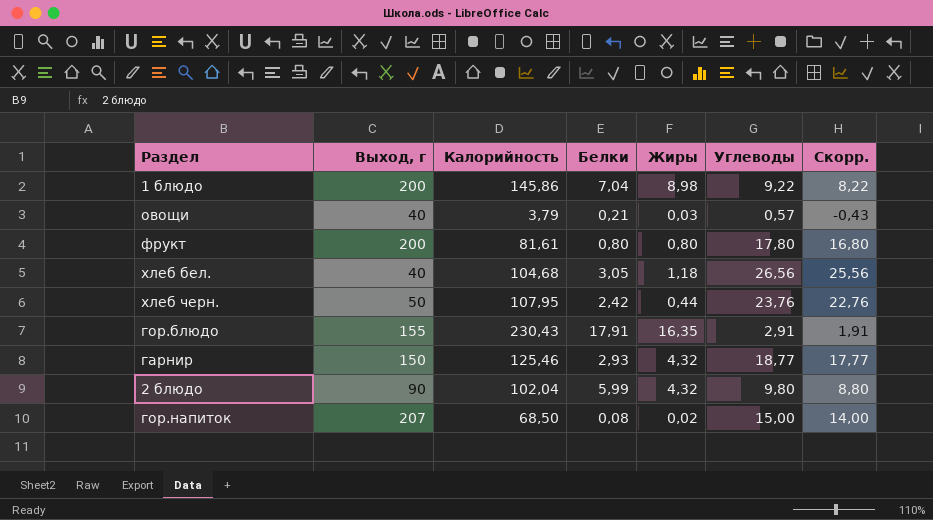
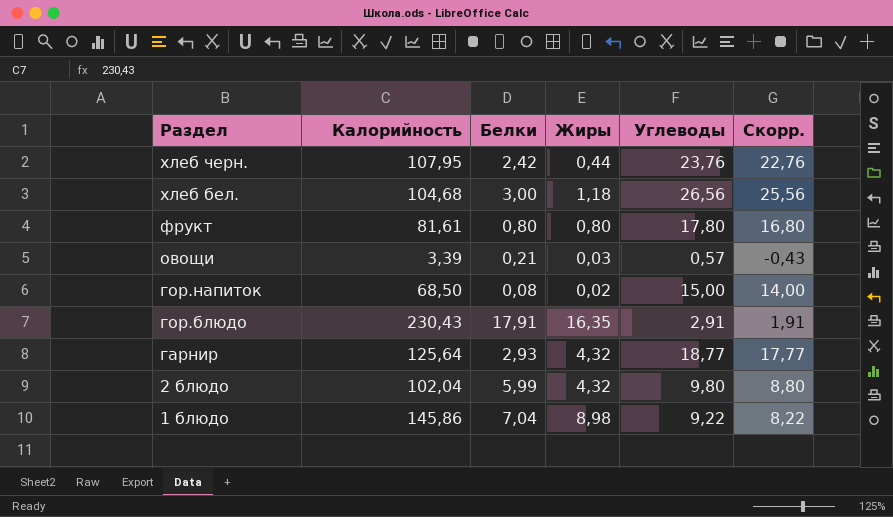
row order: none -> Раздел descending
column Выход, г | position: 2 -> none
хлеб бел. | Белки: 3,05 -> 3,00
овощи | Калорийность: 3,79 -> 3,39
гарнир | Калорийность: 125,46 -> 125,64

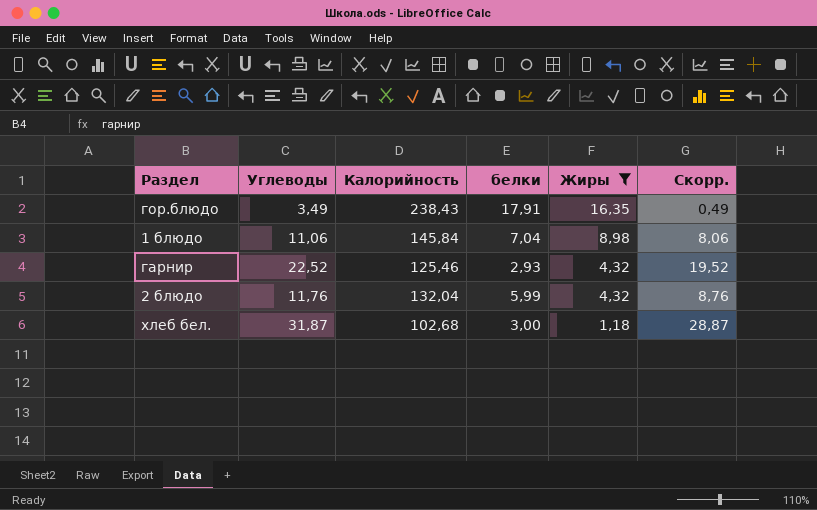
filter: none -> Жиры >= 1,18
row order: Раздел descending -> Жиры descending
column Углеводы | position: 5 -> 2
column name: Белки -> белки
column Скорр. | formula: [Углеводы] - 1 -> [Углеводы] - 3
гор.блюдо | Углеводы: 2,91 -> 3,49
гор.блюдо | Калорийность: 230,43 -> 238,43
1 блюдо | Углеводы: 9,22 -> 11,06
1 блюдо | Калорийность: 145,86 -> 145,84
гарнир | Углеводы: 18,77 -> 22,52
гарнир | Калорийность: 125,64 -> 125,46
2 блюдо | Углеводы: 9,80 -> 11,76
2 блюдо | Калорийность: 102,04 -> 132,04
хлеб бел. | Углеводы: 26,56 -> 31,87
хлеб бел. | Калорийность: 104,68 -> 102,68

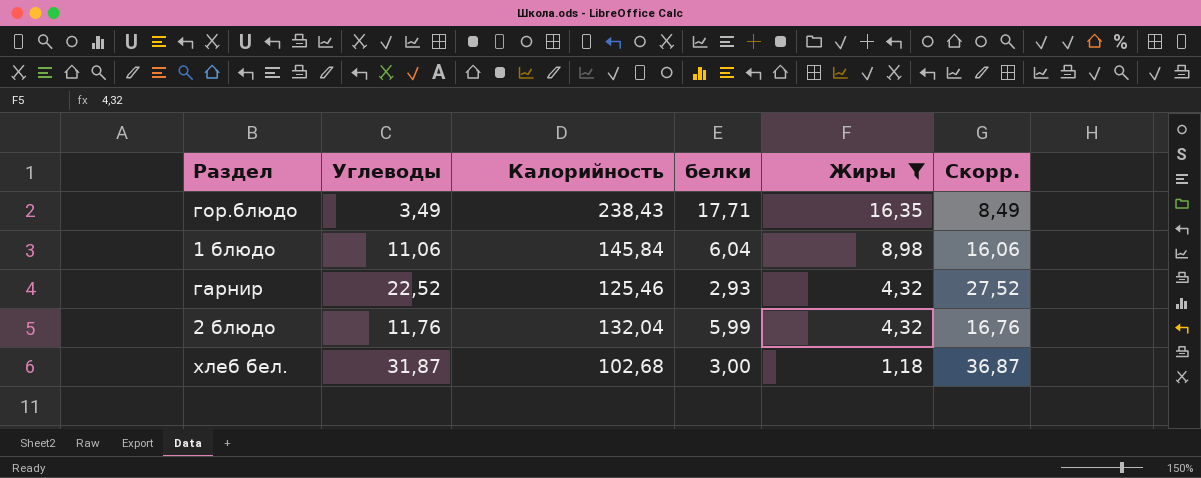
column Скорр. | formula: [Углеводы] - 3 -> [Углеводы] + 5
гор.блюдо | белки: 17,91 -> 17,71
1 блюдо | белки: 7,04 -> 6,04

